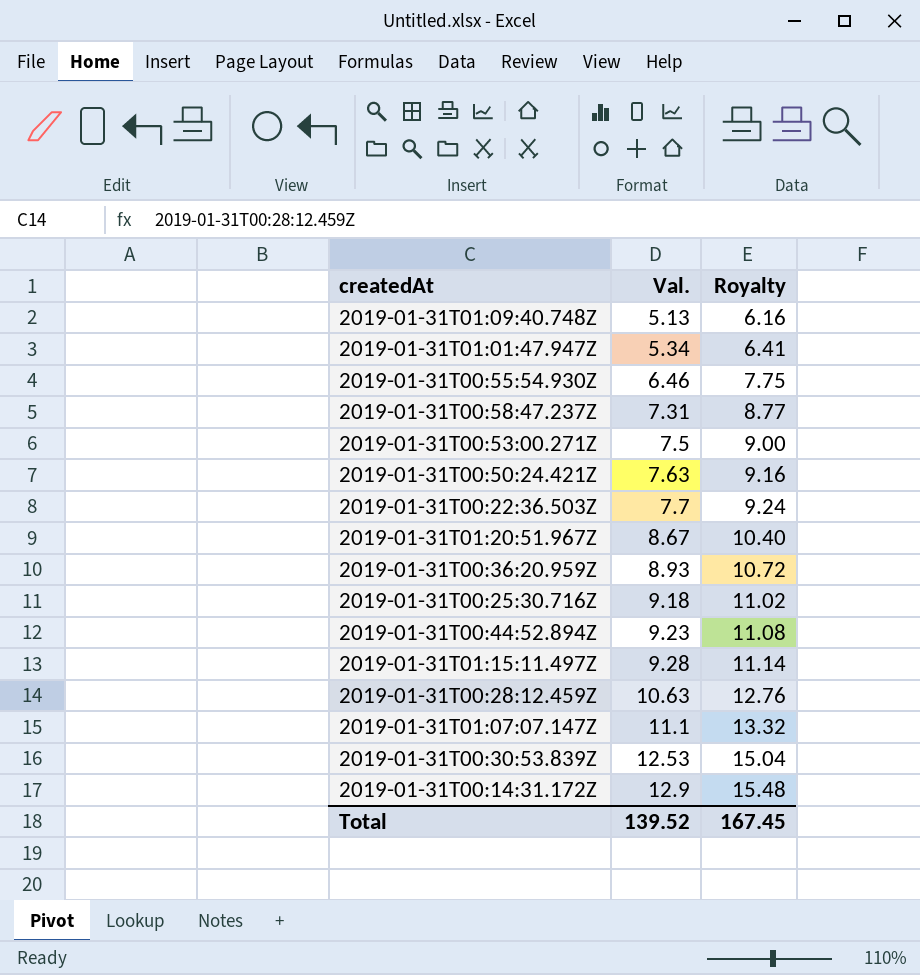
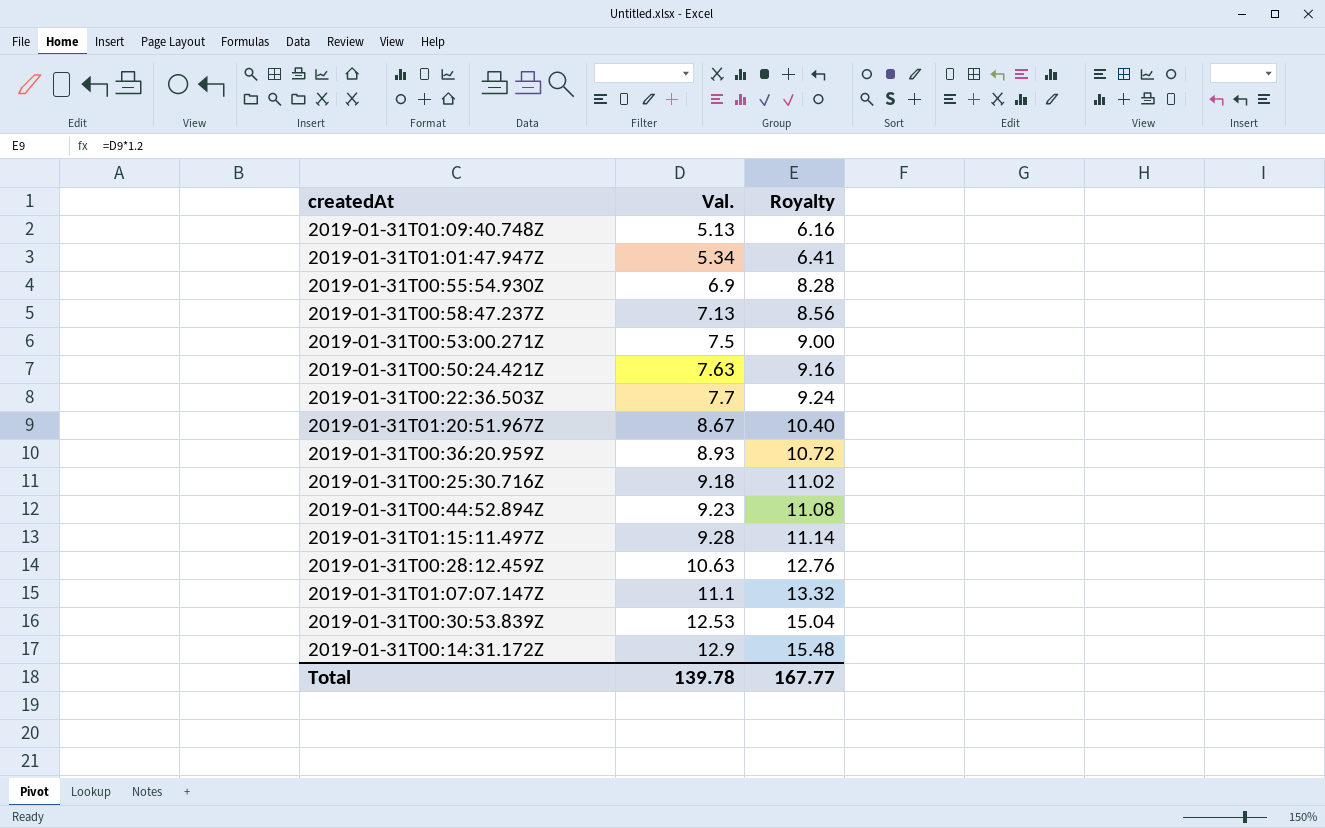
2019-01-31T00:55:54.930Z | Val.: 6.46 -> 6.9
2019-01-31T00:55:54.930Z | Royalty: 7.75 -> 8.28
2019-01-31T00:58:47.237Z | Val.: 7.31 -> 7.13
2019-01-31T00:58:47.237Z | Royalty: 8.77 -> 8.56
Total | Val.: 139.52 -> 139.78
Total | Royalty: 167.45 -> 167.77

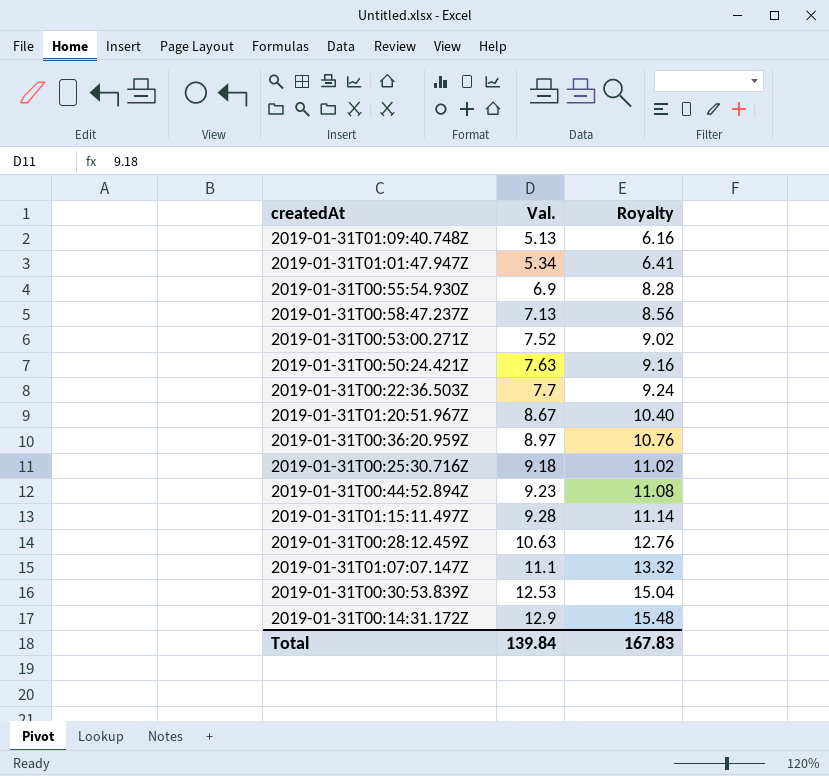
2019-01-31T00:53:00.271Z | Val.: 7.5 -> 7.52
2019-01-31T00:53:00.271Z | Royalty: 9.00 -> 9.02
2019-01-31T00:36:20.959Z | Val.: 8.93 -> 8.97
2019-01-31T00:36:20.959Z | Royalty: 10.72 -> 10.76
Total | Val.: 139.78 -> 139.84
Total | Royalty: 167.77 -> 167.83

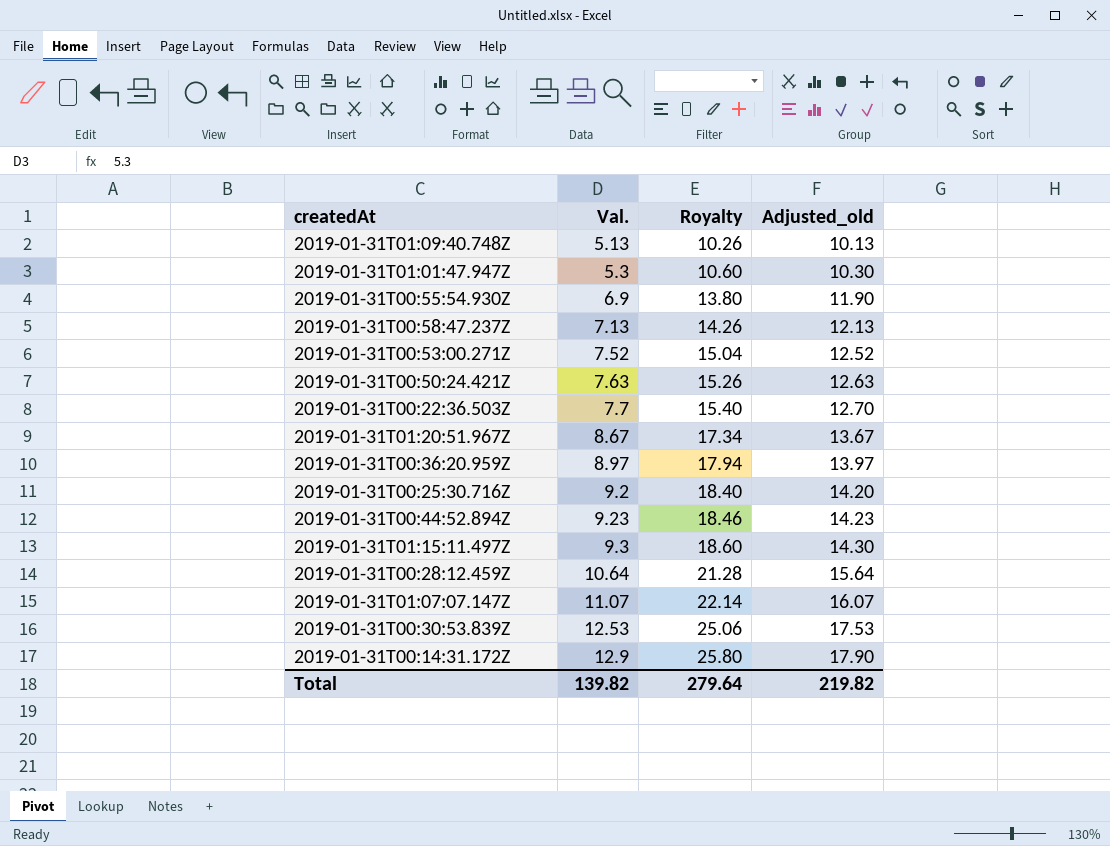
column Royalty | formula: [Val.] * 1.2 -> [Val.] * 2
column Adjusted_old | formula: none -> [Val.] + 5
2019-01-31T01:01:47.947Z | Val.: 5.34 -> 5.3
2019-01-31T00:25:30.716Z | Val.: 9.18 -> 9.2
2019-01-31T01:15:11.497Z | Val.: 9.28 -> 9.3
2019-01-31T00:28:12.459Z | Val.: 10.63 -> 10.64
2019-01-31T01:07:07.147Z | Val.: 11.1 -> 11.07
Total | Val.: 139.84 -> 139.82
Total | Royalty: 167.83 -> 279.64

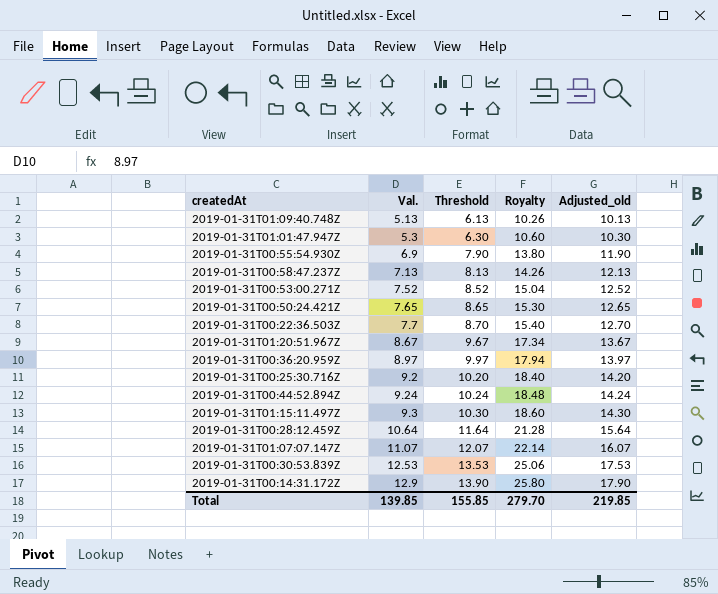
column Threshold | formula: none -> [Val.] + 1
2019-01-31T00:50:24.421Z | Val.: 7.63 -> 7.65
2019-01-31T00:50:24.421Z | Royalty: 15.26 -> 15.30
2019-01-31T00:50:24.421Z | Adjusted_old: 12.63 -> 12.65
2019-01-31T00:44:52.894Z | Val.: 9.23 -> 9.24
2019-01-31T00:44:52.894Z | Royalty: 18.46 -> 18.48
2019-01-31T00:44:52.894Z | Adjusted_old: 14.23 -> 14.24
Total | Val.: 139.82 -> 139.85
Total | Royalty: 279.64 -> 279.70
Total | Adjusted_old: 219.82 -> 219.85

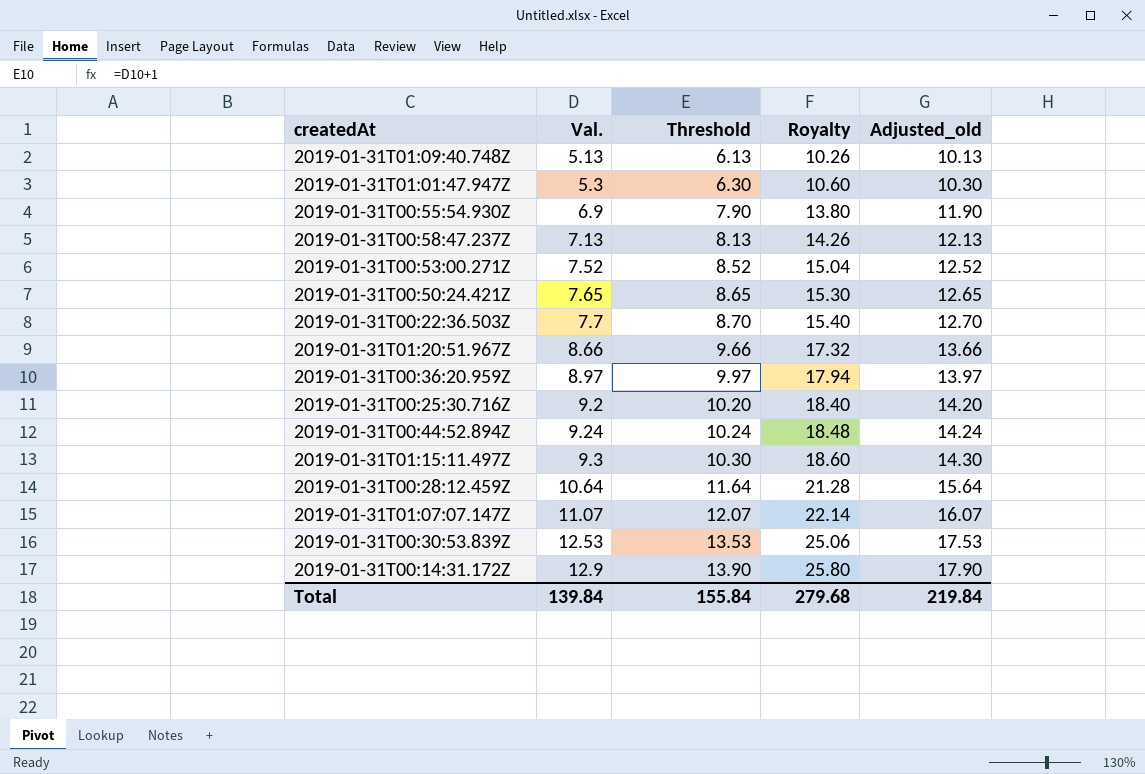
2019-01-31T01:20:51.967Z | Val.: 8.67 -> 8.66
2019-01-31T01:20:51.967Z | Threshold: 9.67 -> 9.66
2019-01-31T01:20:51.967Z | Royalty: 17.34 -> 17.32
2019-01-31T01:20:51.967Z | Adjusted_old: 13.67 -> 13.66
Total | Val.: 139.85 -> 139.84
Total | Threshold: 155.85 -> 155.84
Total | Royalty: 279.70 -> 279.68
Total | Adjusted_old: 219.85 -> 219.84

